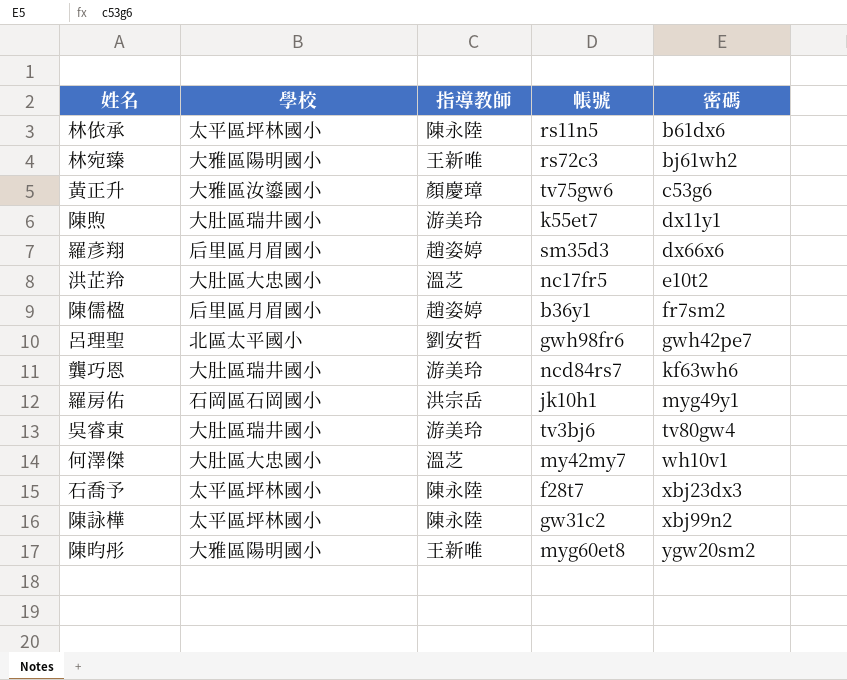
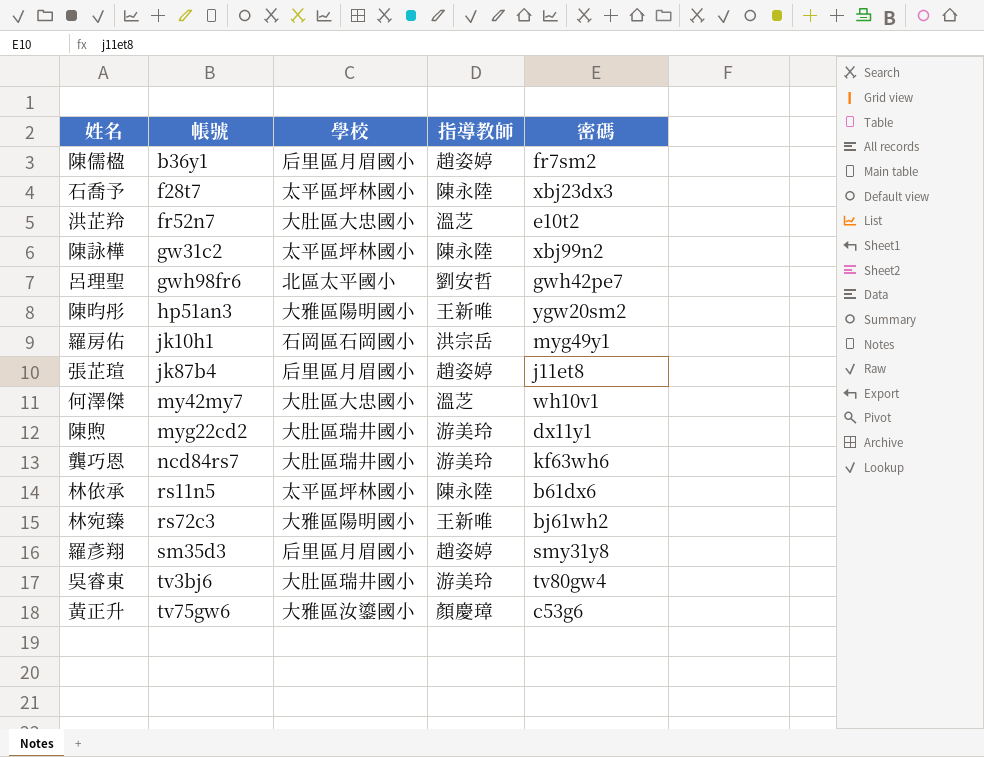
row order: 密碼 ascending -> 帳號 ascending
column 帳號 | position: 4 -> 2
洪芷羚 | 帳號: nc17fr5 -> fr52n7
陳昀彤 | 帳號: myg60et8 -> hp51an3
row 張芷瑄: none -> jk87b4 | 后里區月眉國小 | 趙姿婷 | j11et8
陳煦 | 帳號: k55et7 -> myg22cd2
羅彥翔 | 密碼: dx66x6 -> smy31y8

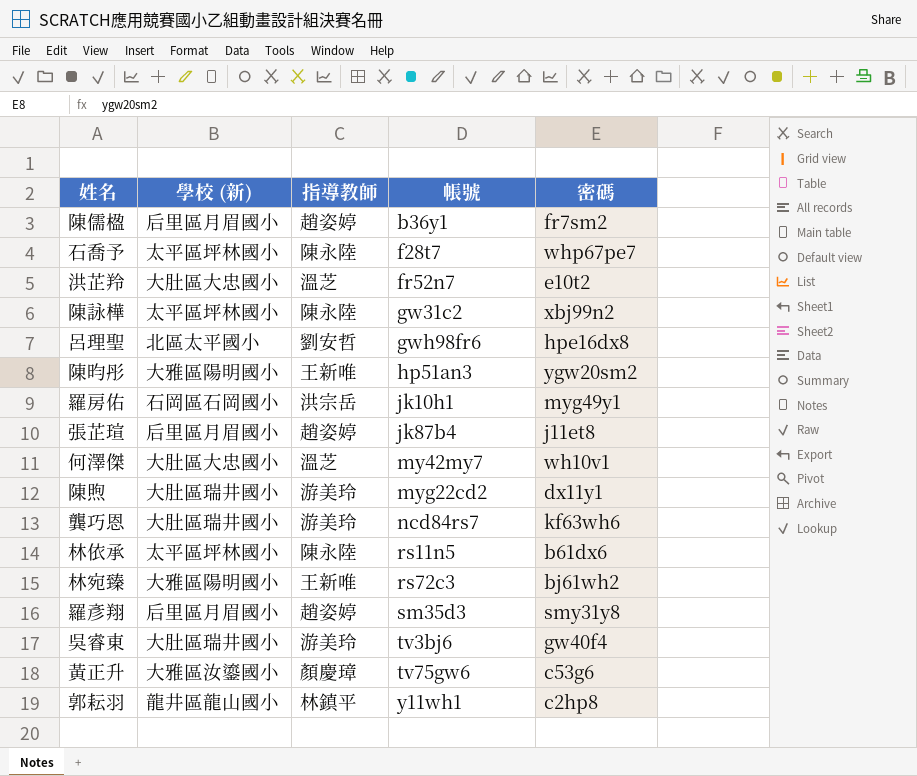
column name: 學校 -> 學校 (新)
column 帳號 | position: 2 -> 4
石喬予 | 密碼: xbj23dx3 -> whp67pe7
呂理聖 | 密碼: gwh42pe7 -> hpe16dx8
吳睿東 | 密碼: tv80gw4 -> gw40f4
row 郭耘羽: none -> 龍井區龍山國小 | 林鎮平 | y11wh1 | c2hp8

